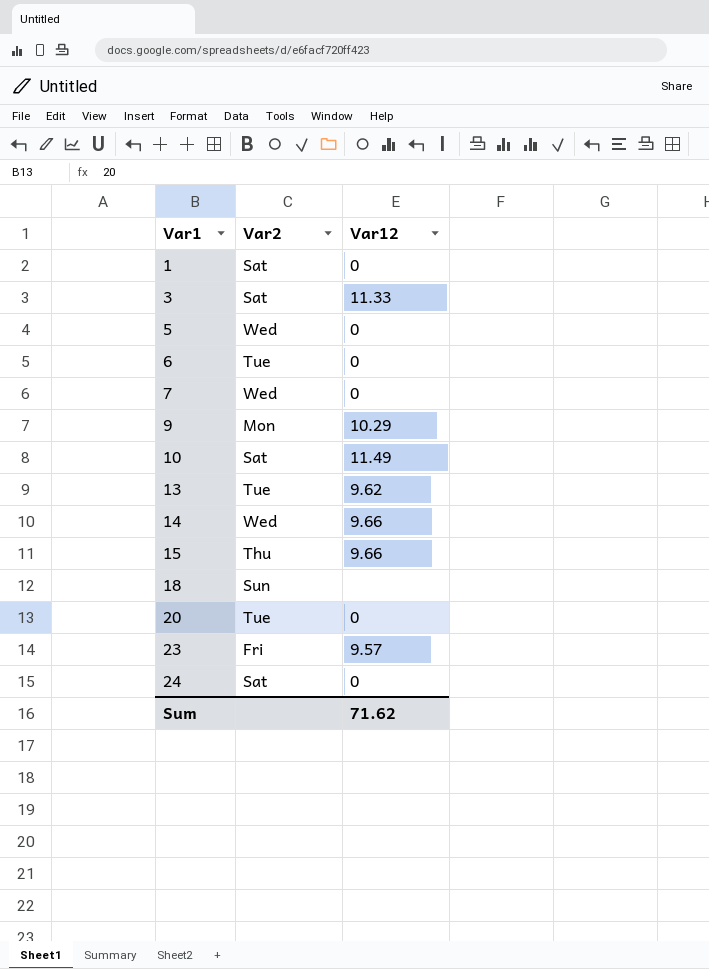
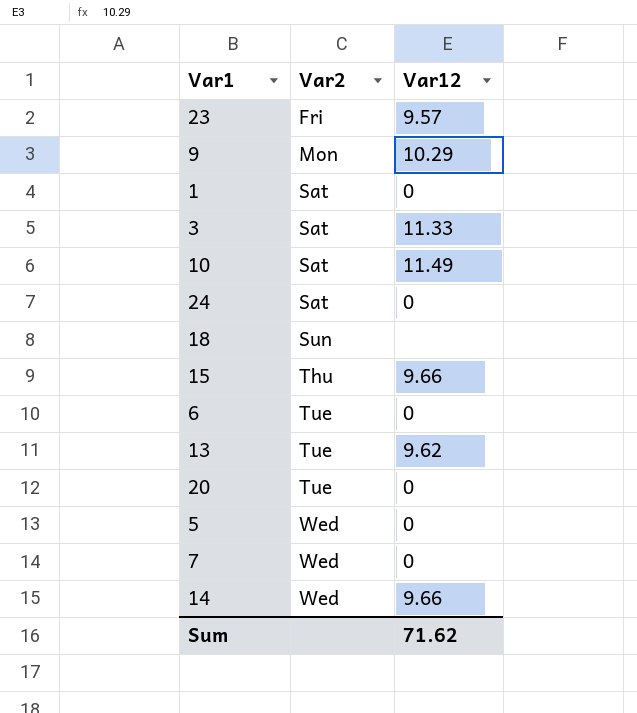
row order: Var1 ascending -> Var2 ascending

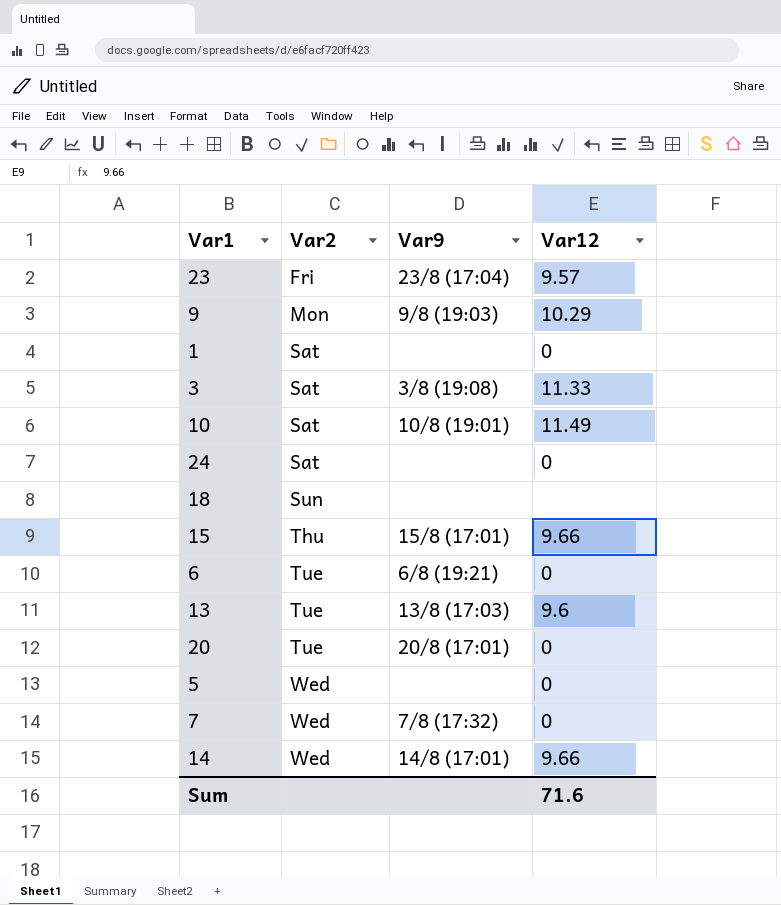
column Var9 | position: none -> 3
13 | Var12: 9.62 -> 9.6
Sum | Var12: 71.62 -> 71.6

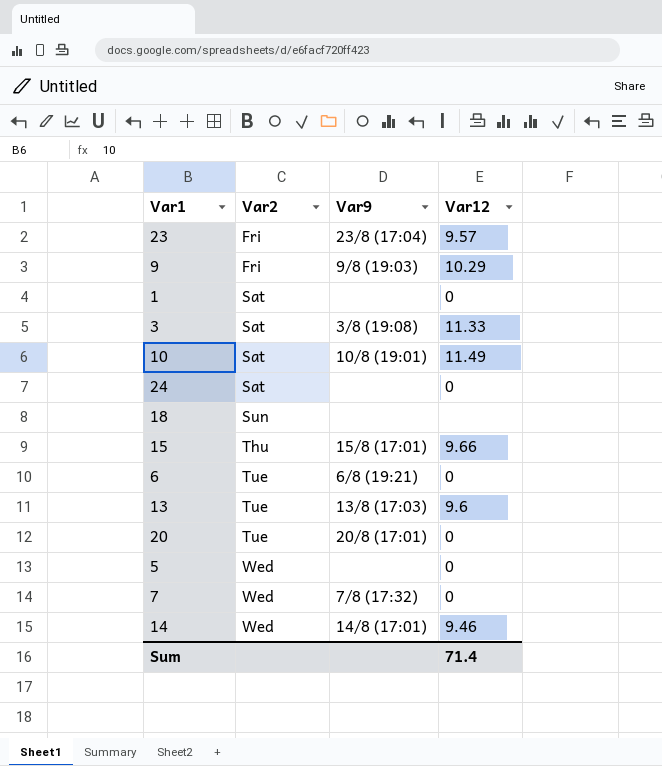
9 | Var2: Mon -> Fri
14 | Var12: 9.66 -> 9.46
Sum | Var12: 71.6 -> 71.4

